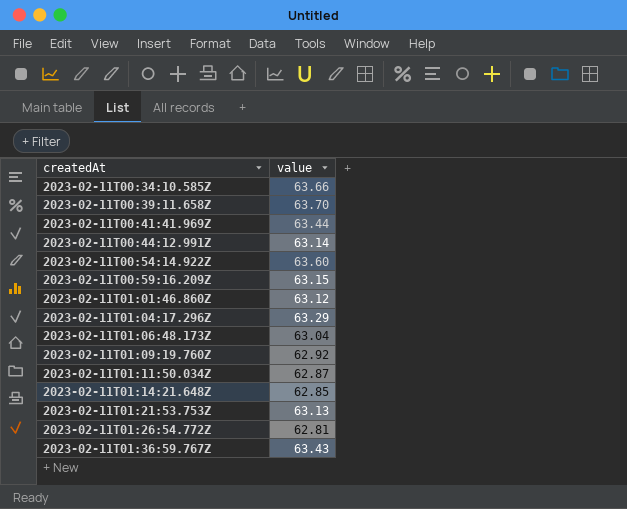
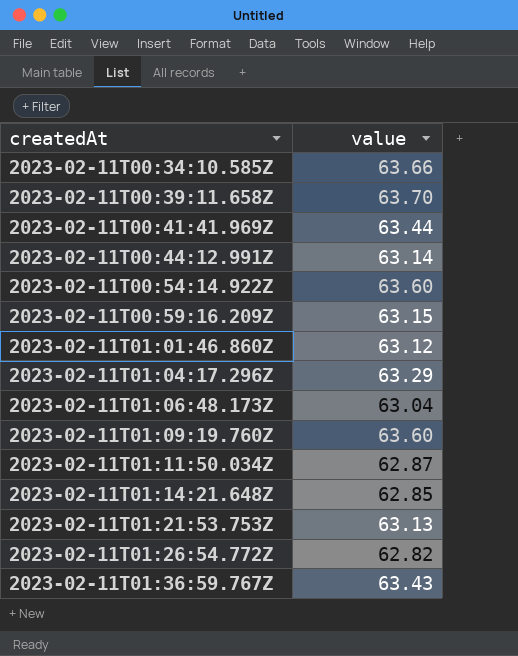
2023-02-11T01:09:19.760Z | value: 62.92 -> 63.60
2023-02-11T01:26:54.772Z | value: 62.81 -> 62.82

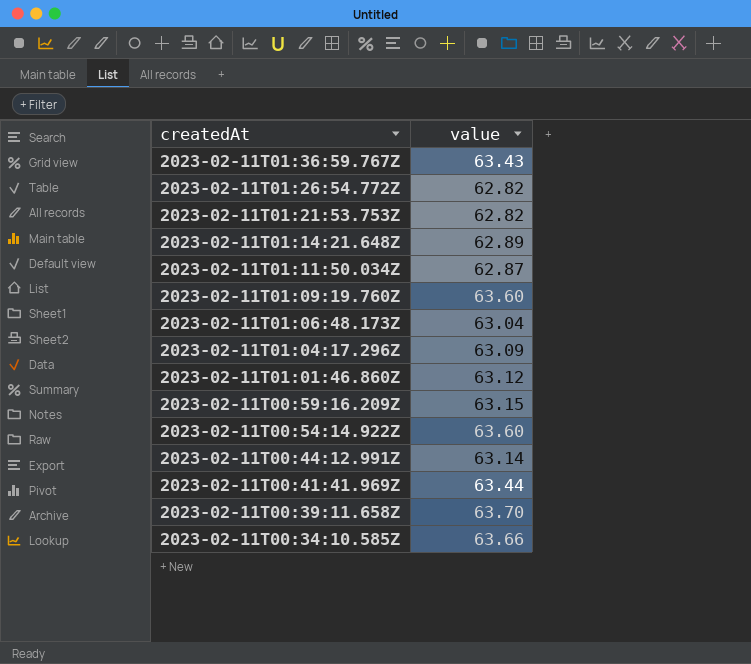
row order: createdAt ascending -> createdAt descending
2023-02-11T01:21:53.753Z | value: 63.13 -> 62.82
2023-02-11T01:14:21.648Z | value: 62.85 -> 62.89
2023-02-11T01:04:17.296Z | value: 63.29 -> 63.09

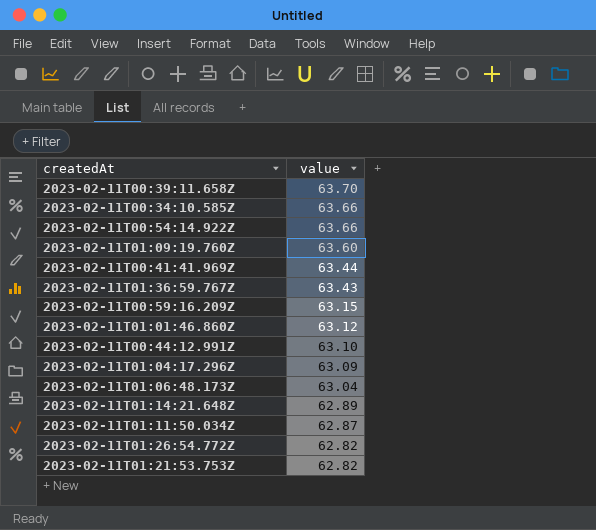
row order: createdAt descending -> value descending
2023-02-11T00:54:14.922Z | value: 63.60 -> 63.66
2023-02-11T00:44:12.991Z | value: 63.14 -> 63.10

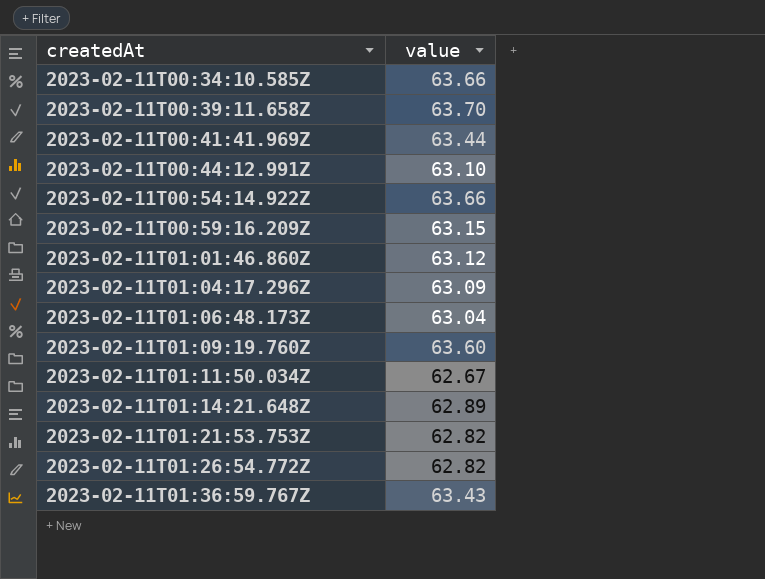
row order: value descending -> createdAt ascending
2023-02-11T01:11:50.034Z | value: 62.87 -> 62.67

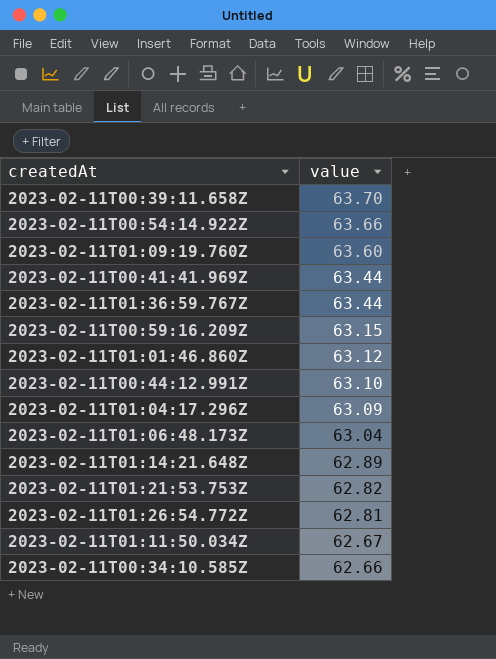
row order: createdAt ascending -> value descending
2023-02-11T01:36:59.767Z | value: 63.43 -> 63.44
2023-02-11T01:26:54.772Z | value: 62.82 -> 62.81
2023-02-11T00:34:10.585Z | value: 63.66 -> 62.66

